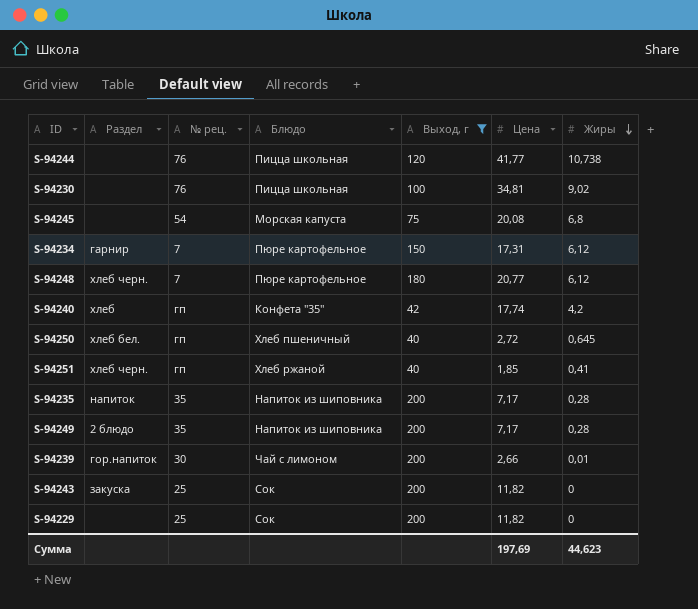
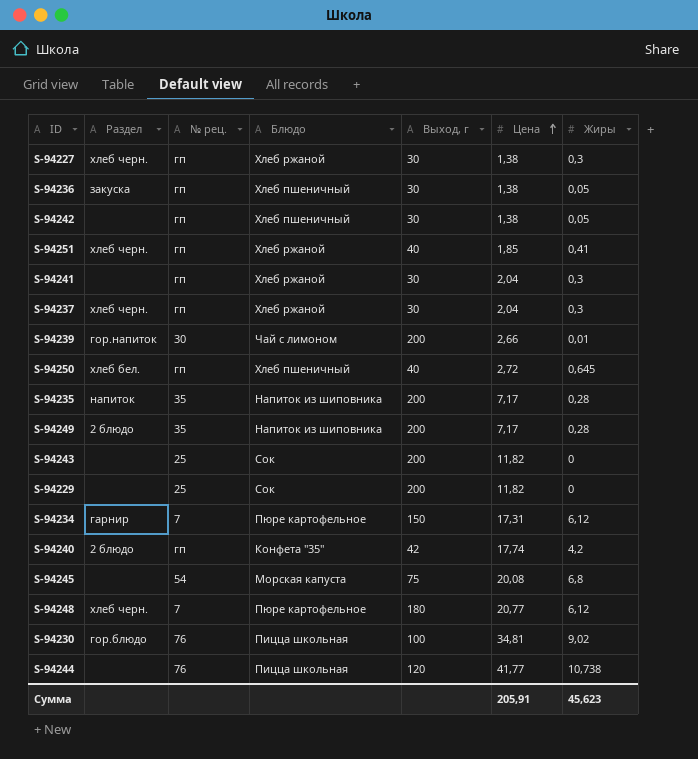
filter: Выход, г != 30 -> none
row order: Жиры descending -> Цена ascending
S-94243 | Раздел: закуска -> none
S-94240 | Раздел: хлеб -> 2 блюдо
S-94230 | Раздел: none -> гор.блюдо
Сумма | Цена: 197,69 -> 205,91
Сумма | Жиры: 44,623 -> 45,623

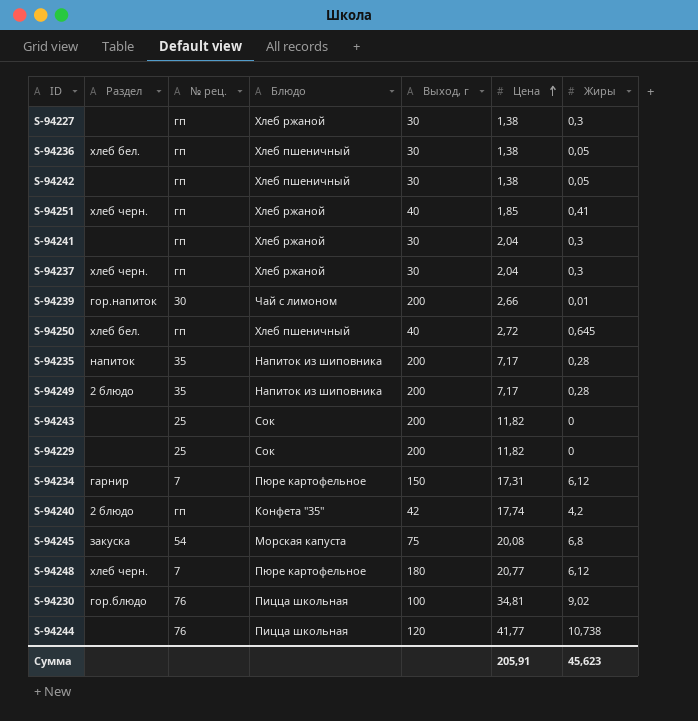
S-94227 | Раздел: хлеб черн. -> none
S-94236 | Раздел: закуска -> хлеб бел.
S-94245 | Раздел: none -> закуска

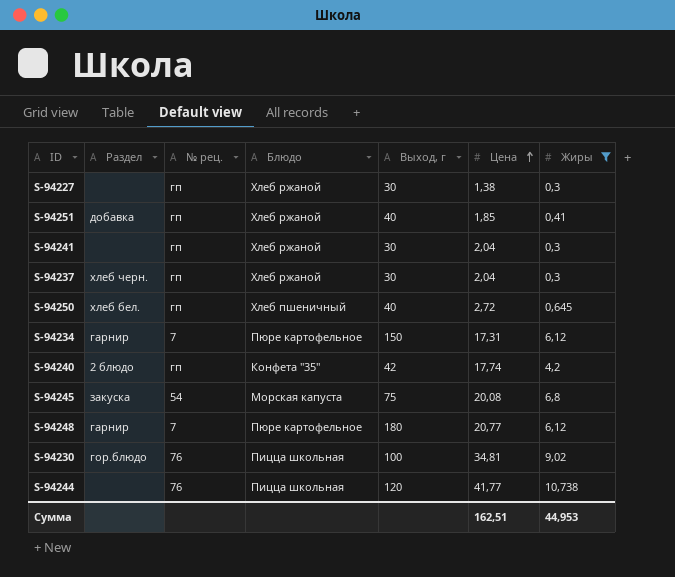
filter: none -> Жиры >= 0,3
S-94251 | Раздел: хлеб черн. -> добавка
S-94248 | Раздел: хлеб черн. -> гарнир
Сумма | Цена: 205,91 -> 162,51
Сумма | Жиры: 45,623 -> 44,953

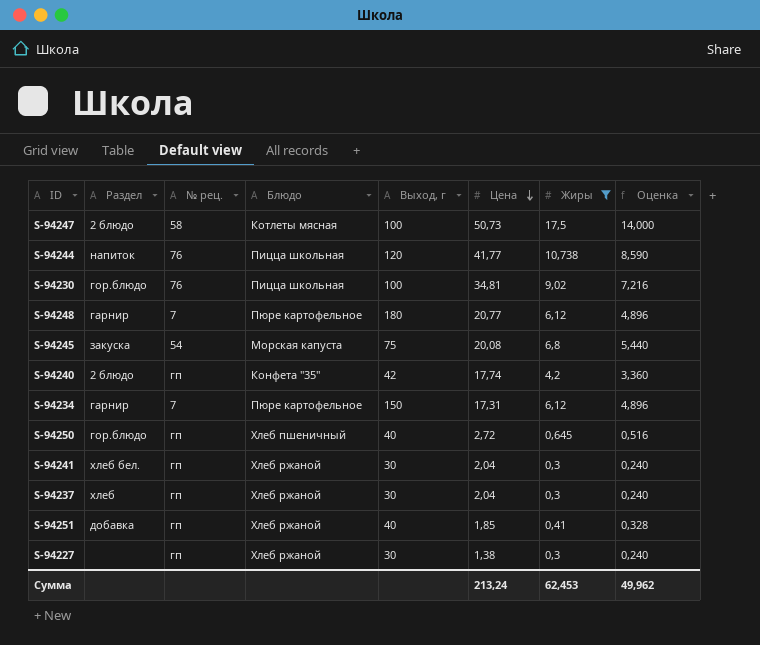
row order: Цена ascending -> Цена descending
column Оценка | formula: none -> [Жиры] * 0,8
row S-94247: none -> 2 блюдо | 58 | Котлеты мясная | 100 | 50,73 | 17,5 | 14,000
S-94244 | Раздел: none -> напиток
S-94250 | Раздел: хлеб бел. -> гор.блюдо
S-94241 | Раздел: none -> хлеб бел.
S-94237 | Раздел: хлеб черн. -> хлеб
Сумма | Цена: 162,51 -> 213,24
Сумма | Жиры: 44,953 -> 62,453

